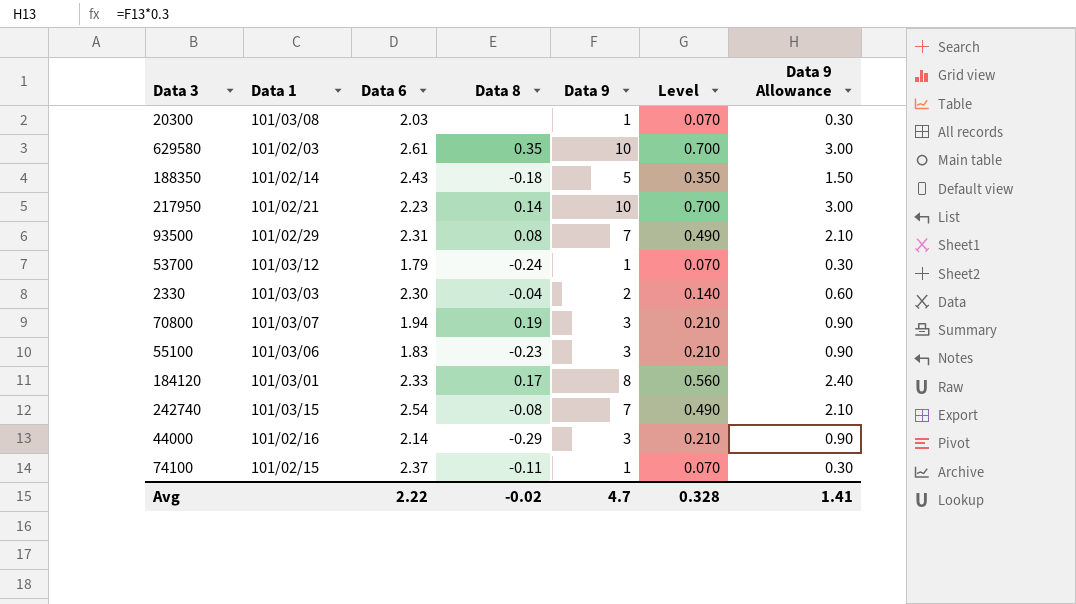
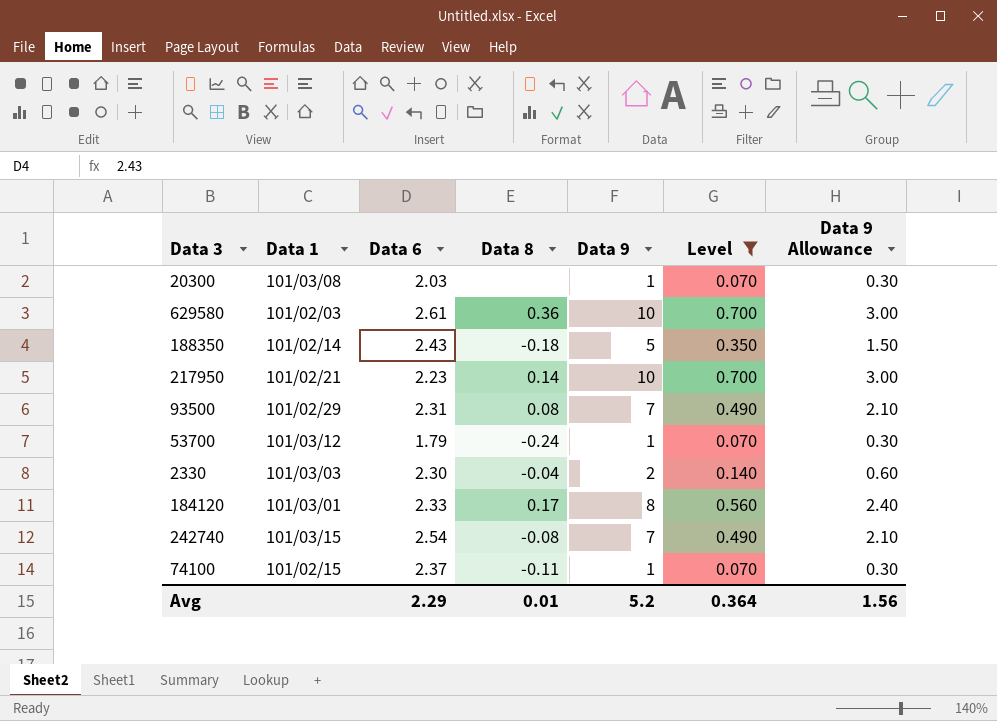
filter: none -> Level != 0.210
629580 | Data 8: 0.35 -> 0.36
Avg | Data 6: 2.22 -> 2.29
Avg | Data 8: -0.02 -> 0.01
Avg | Data 9: 4.7 -> 5.2
Avg | Level: 0.328 -> 0.364
Avg | Data 9 Allowance: 1.41 -> 1.56

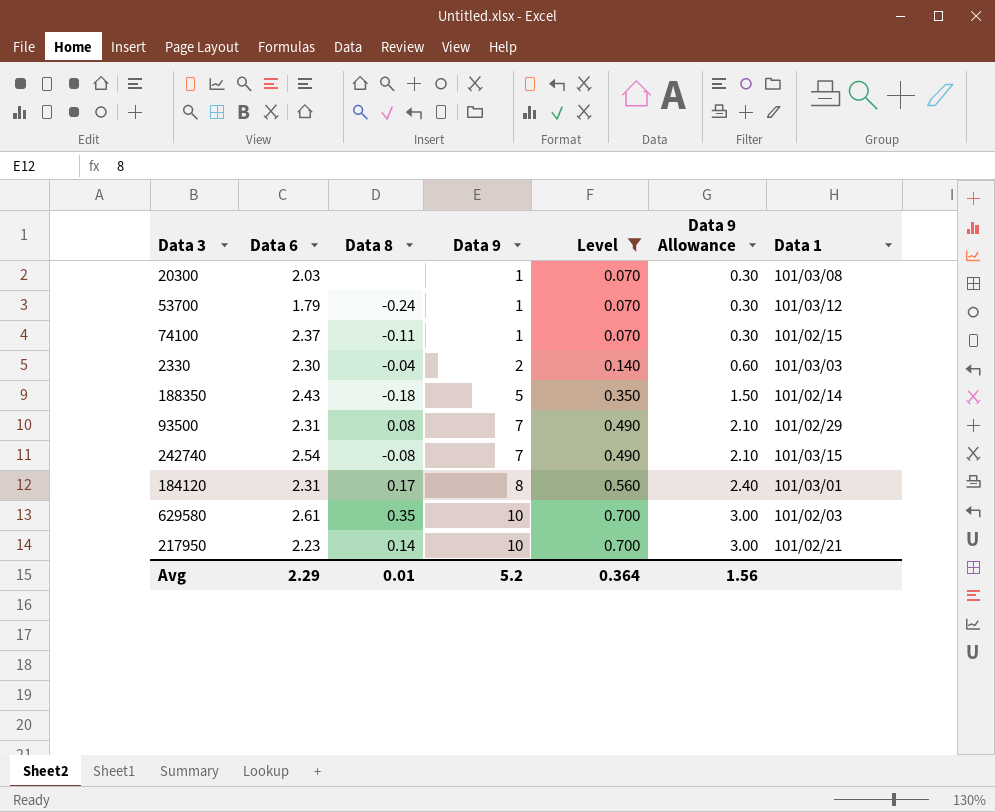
row order: none -> Data 9 ascending
column Data 1 | position: 2 -> 7
184120 | Data 6: 2.33 -> 2.31
629580 | Data 8: 0.36 -> 0.35

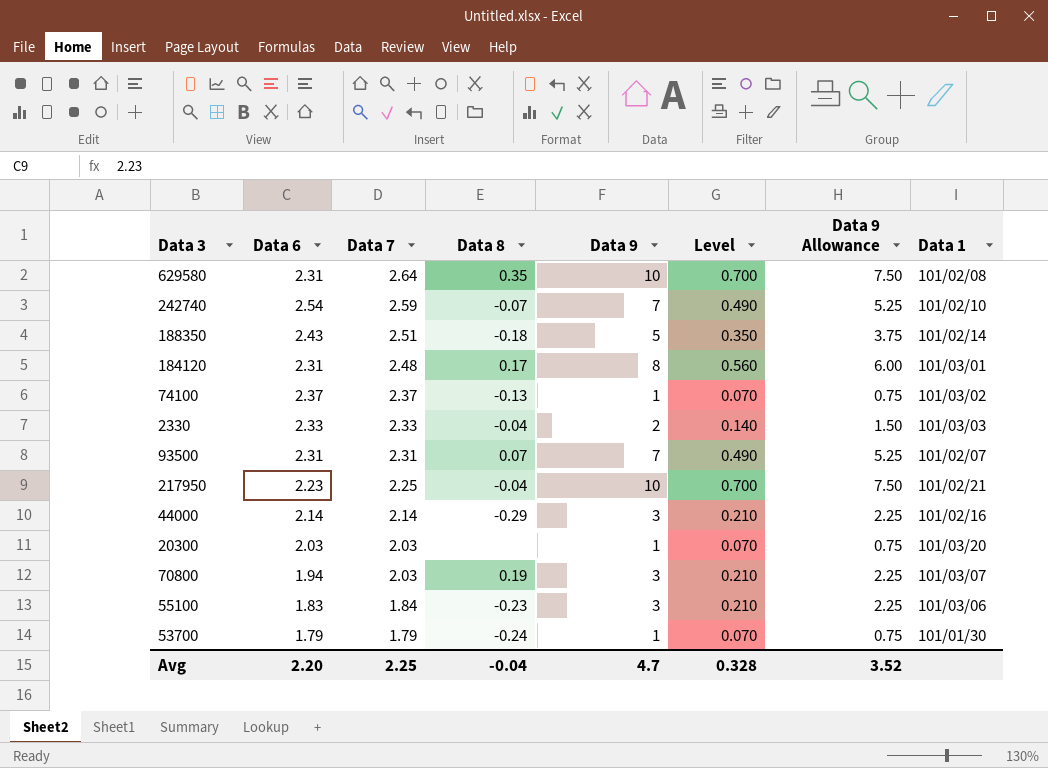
filter: Level != 0.210 -> none
row order: Data 9 ascending -> Data 7 descending
column Data 7 | position: none -> 3
column Data 9 Allowance | formula: [Data 9] * 0.3 -> [Data 9] * 0.75
629580 | Data 6: 2.61 -> 2.31
629580 | Data 1: 101/02/03 -> 101/02/08
242740 | Data 8: -0.08 -> -0.07
242740 | Data 1: 101/03/15 -> 101/02/10
74100 | Data 8: -0.11 -> -0.13
74100 | Data 1: 101/02/15 -> 101/03/02
2330 | Data 6: 2.30 -> 2.33
93500 | Data 8: 0.08 -> 0.07
93500 | Data 1: 101/02/29 -> 101/02/07
217950 | Data 8: 0.14 -> -0.04
20300 | Data 1: 101/03/08 -> 101/03/20
53700 | Data 1: 101/03/12 -> 101/01/30
Avg | Data 6: 2.29 -> 2.20
Avg | Data 8: 0.01 -> -0.04
Avg | Data 9: 5.2 -> 4.7
Avg | Level: 0.364 -> 0.328
Avg | Data 9 Allowance: 1.56 -> 3.52

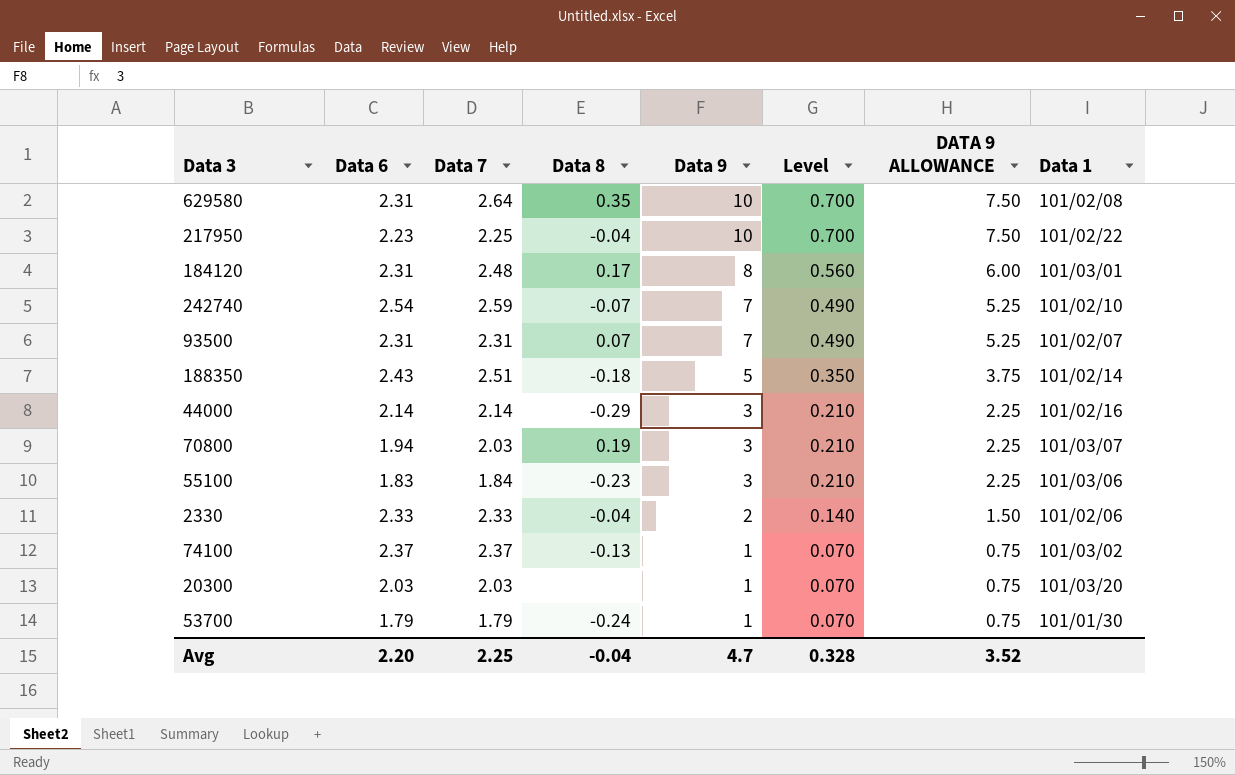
row order: Data 7 descending -> Data 9 descending
column name: Data 9 Allowance -> DATA 9 ALLOWANCE
217950 | Data 1: 101/02/21 -> 101/02/22
2330 | Data 1: 101/03/03 -> 101/02/06

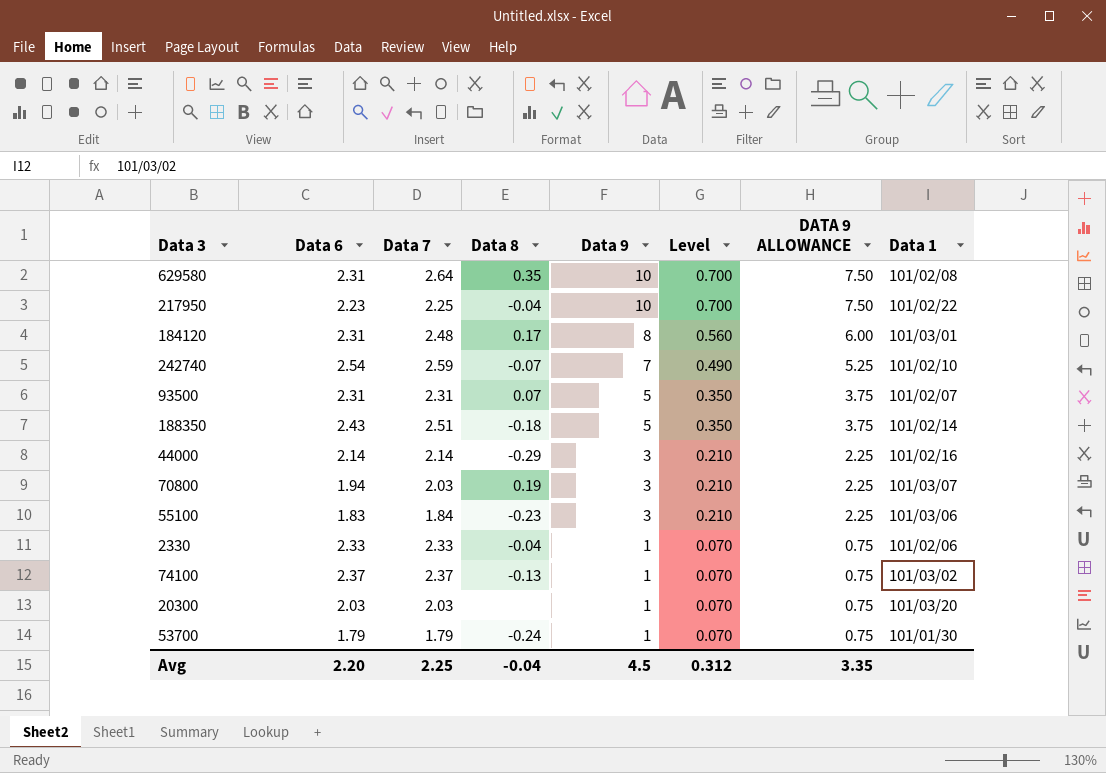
93500 | Data 9: 7 -> 5
93500 | Level: 0.490 -> 0.350
93500 | DATA 9 ALLOWANCE: 5.25 -> 3.75
2330 | Data 9: 2 -> 1
2330 | Level: 0.140 -> 0.070
2330 | DATA 9 ALLOWANCE: 1.50 -> 0.75
Avg | Data 9: 4.7 -> 4.5
Avg | Level: 0.328 -> 0.312
Avg | DATA 9 ALLOWANCE: 3.52 -> 3.35

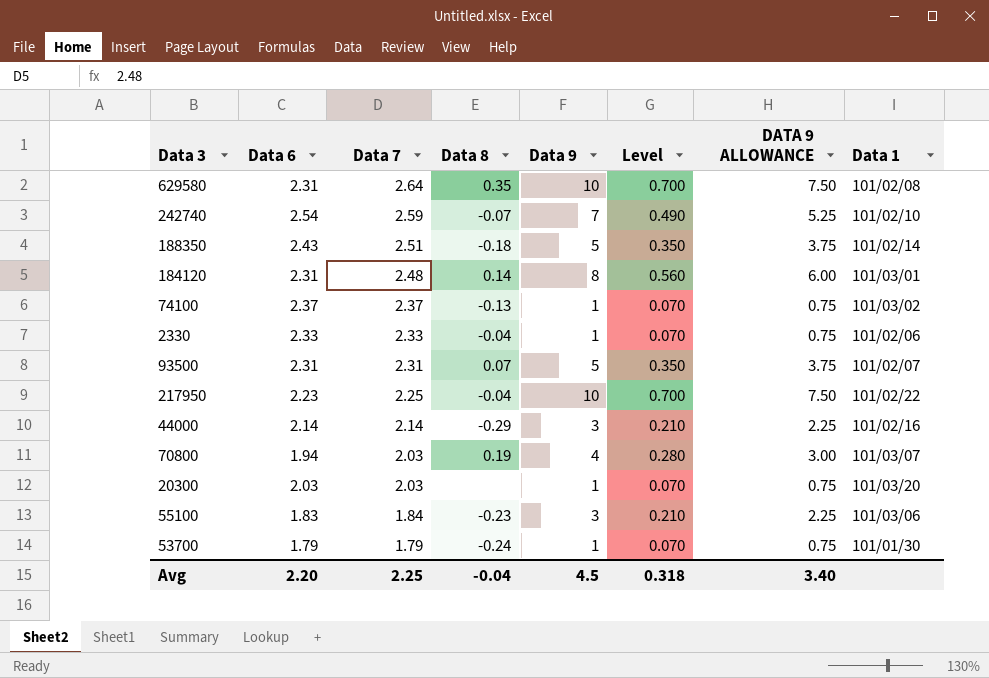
row order: Data 9 descending -> Data 7 descending
184120 | Data 8: 0.17 -> 0.14
70800 | Data 9: 3 -> 4
70800 | Level: 0.210 -> 0.280
70800 | DATA 9 ALLOWANCE: 2.25 -> 3.00
Avg | Level: 0.312 -> 0.318
Avg | DATA 9 ALLOWANCE: 3.35 -> 3.40

